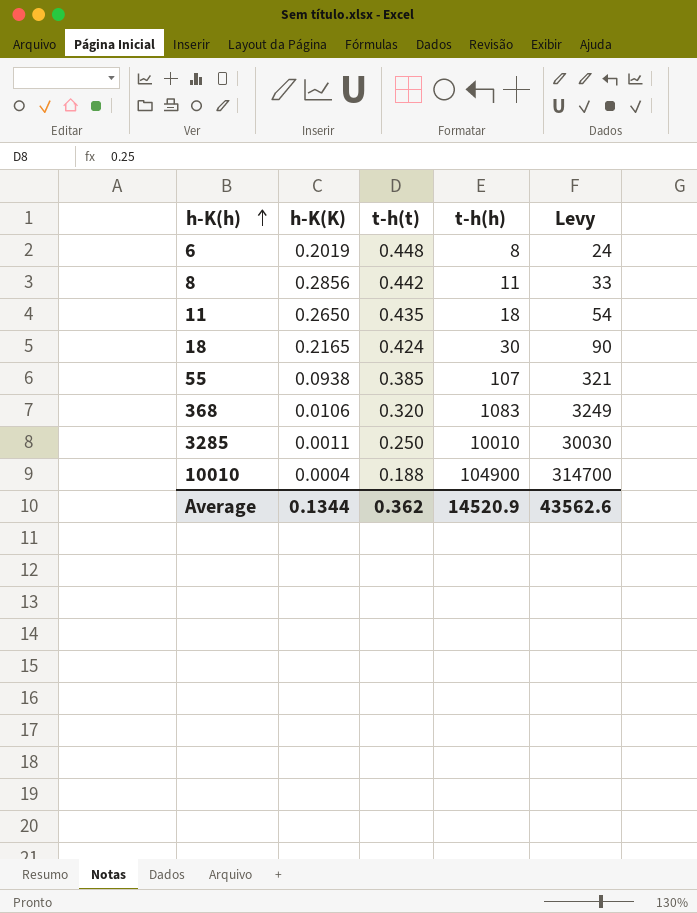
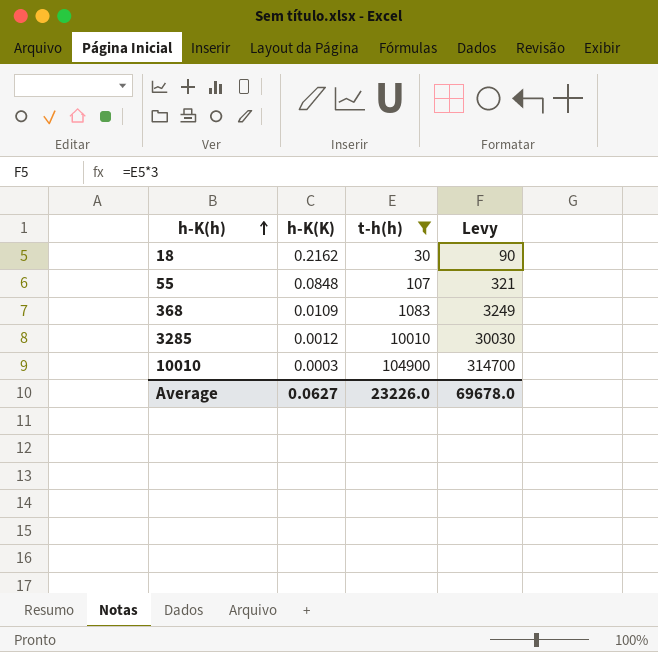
filter: none -> t-h(h) >= 30
column t-h(t) | position: 3 -> none
18 | h-K(K): 0.2165 -> 0.2162
55 | h-K(K): 0.0938 -> 0.0848
368 | h-K(K): 0.0106 -> 0.0109
3285 | h-K(K): 0.0011 -> 0.0012
10010 | h-K(K): 0.0004 -> 0.0003
Average | h-K(K): 0.1344 -> 0.0627
Average | t-h(h): 14520.9 -> 23226.0
Average | Levy: 43562.6 -> 69678.0

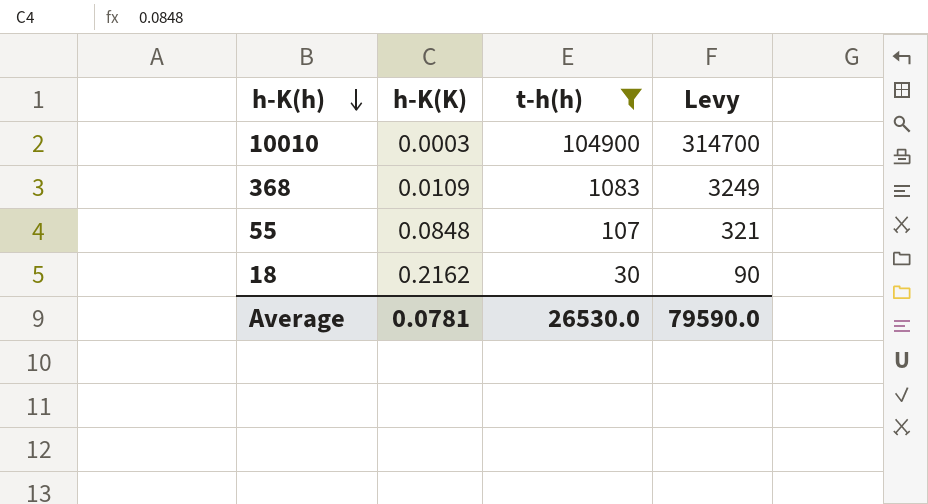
row order: h-K(h) ascending -> h-K(h) descending
row 3285: 0.0012 | 10010 | 30030 -> none
Average | h-K(K): 0.0627 -> 0.0781
Average | t-h(h): 23226.0 -> 26530.0
Average | Levy: 69678.0 -> 79590.0

